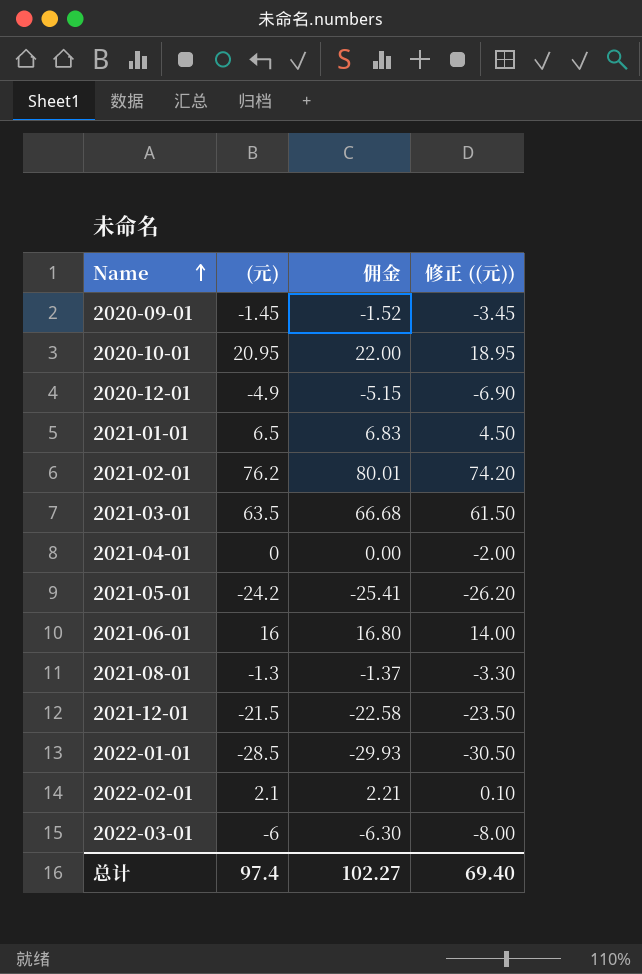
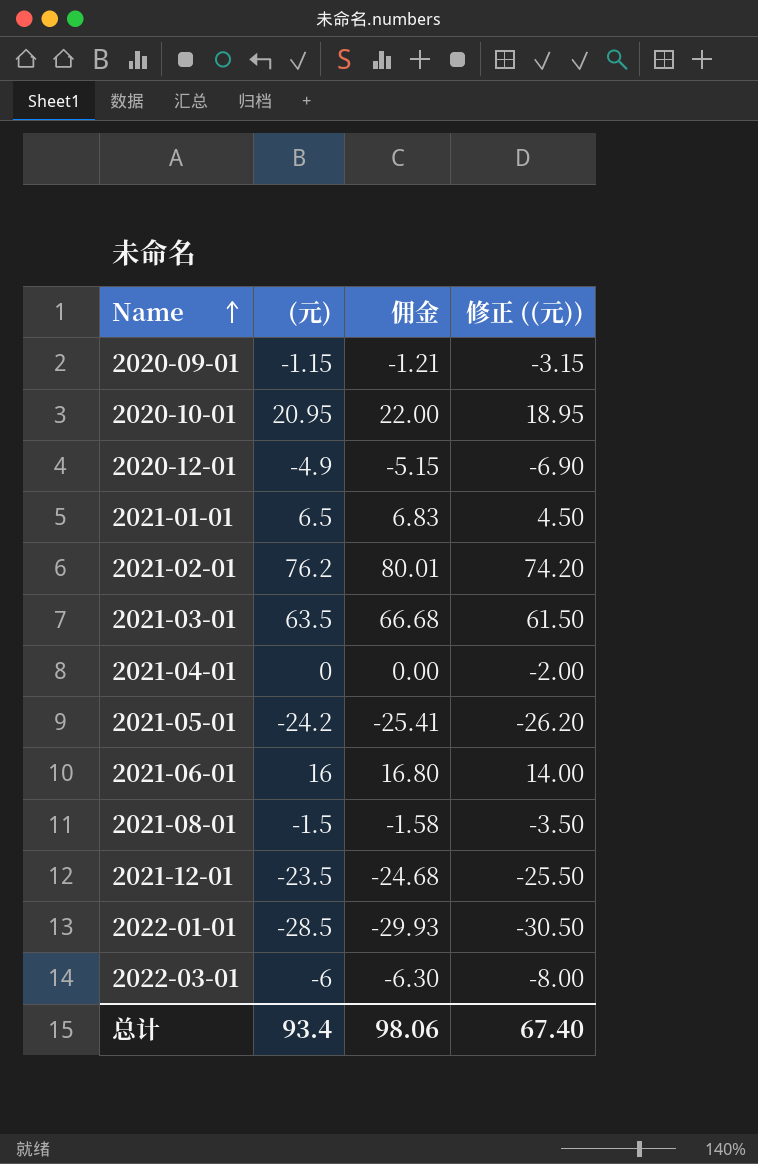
row 2022-02-01: 2.1 | 2.21 | 0.10 -> none
2020-09-01 | (元): -1.45 -> -1.15
2020-09-01 | 佣金: -1.52 -> -1.21
2020-09-01 | 修正 ((元)): -3.45 -> -3.15
2021-08-01 | (元): -1.3 -> -1.5
2021-08-01 | 佣金: -1.37 -> -1.58
2021-08-01 | 修正 ((元)): -3.30 -> -3.50
2021-12-01 | (元): -21.5 -> -23.5
2021-12-01 | 佣金: -22.58 -> -24.68
2021-12-01 | 修正 ((元)): -23.50 -> -25.50
总计 | (元): 97.4 -> 93.4
总计 | 佣金: 102.27 -> 98.06
总计 | 修正 ((元)): 69.40 -> 67.40

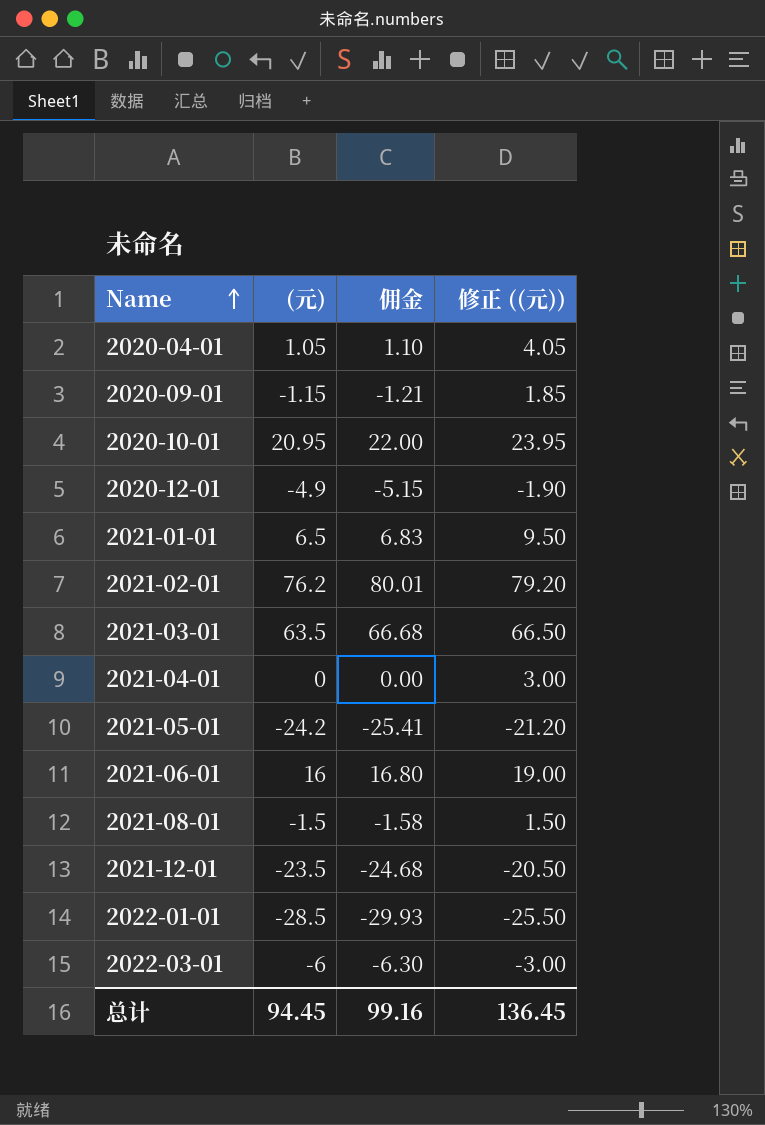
column 修正 ((元)) | formula: [(元)] - 2 -> [(元)] + 3
row 2020-04-01: none -> 1.05 | 1.10 | 4.05
总计 | (元): 93.4 -> 94.45
总计 | 佣金: 98.06 -> 99.16
总计 | 修正 ((元)): 67.40 -> 136.45

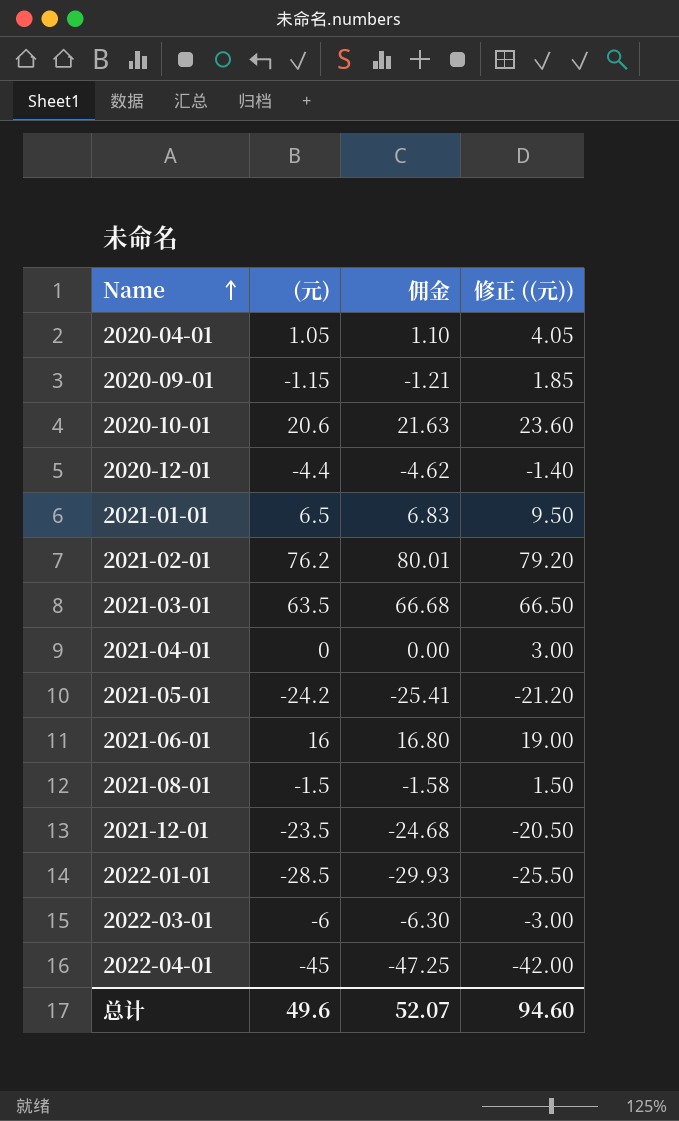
2020-10-01 | (元): 20.95 -> 20.6
2020-10-01 | 佣金: 22.00 -> 21.63
2020-10-01 | 修正 ((元)): 23.95 -> 23.60
2020-12-01 | (元): -4.9 -> -4.4
2020-12-01 | 佣金: -5.15 -> -4.62
2020-12-01 | 修正 ((元)): -1.90 -> -1.40
row 2022-04-01: none -> -45 | -47.25 | -42.00
总计 | (元): 94.45 -> 49.6
总计 | 佣金: 99.16 -> 52.07
总计 | 修正 ((元)): 136.45 -> 94.60

